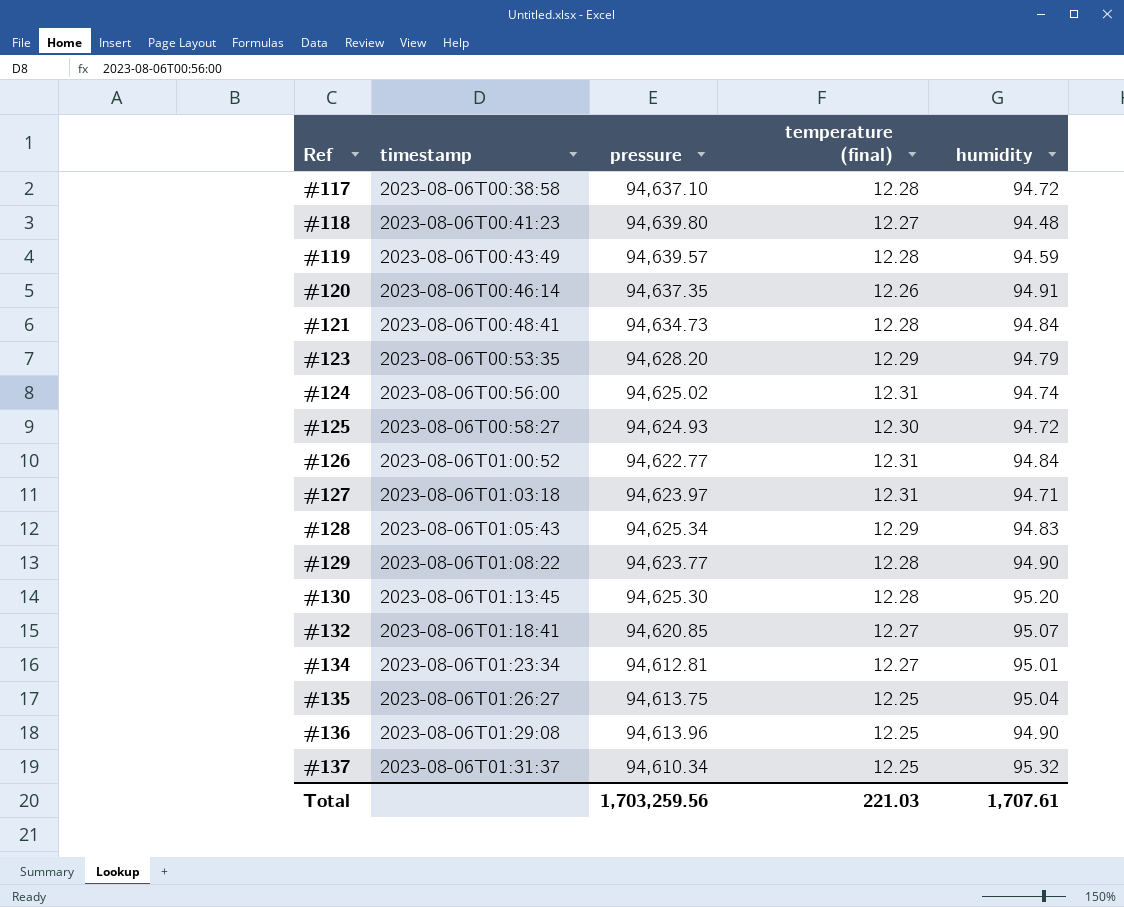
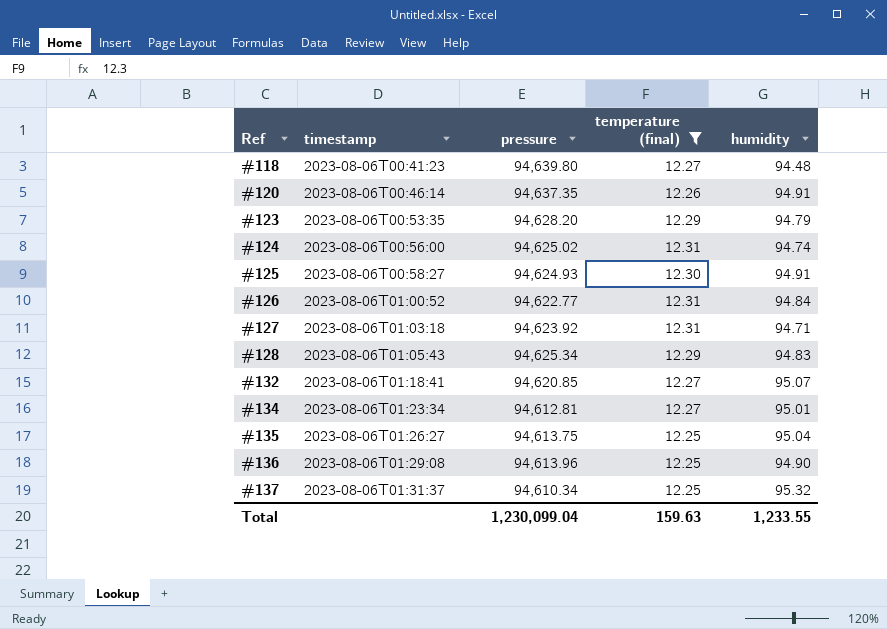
filter: none -> temperature (final) != 12.28
#125 | humidity: 94.72 -> 94.91
#127 | pressure: 94,623.97 -> 94,623.92
Total | pressure: 1,703,259.56 -> 1,230,099.04
Total | temperature (final): 221.03 -> 159.63
Total | humidity: 1,707.61 -> 1,233.55

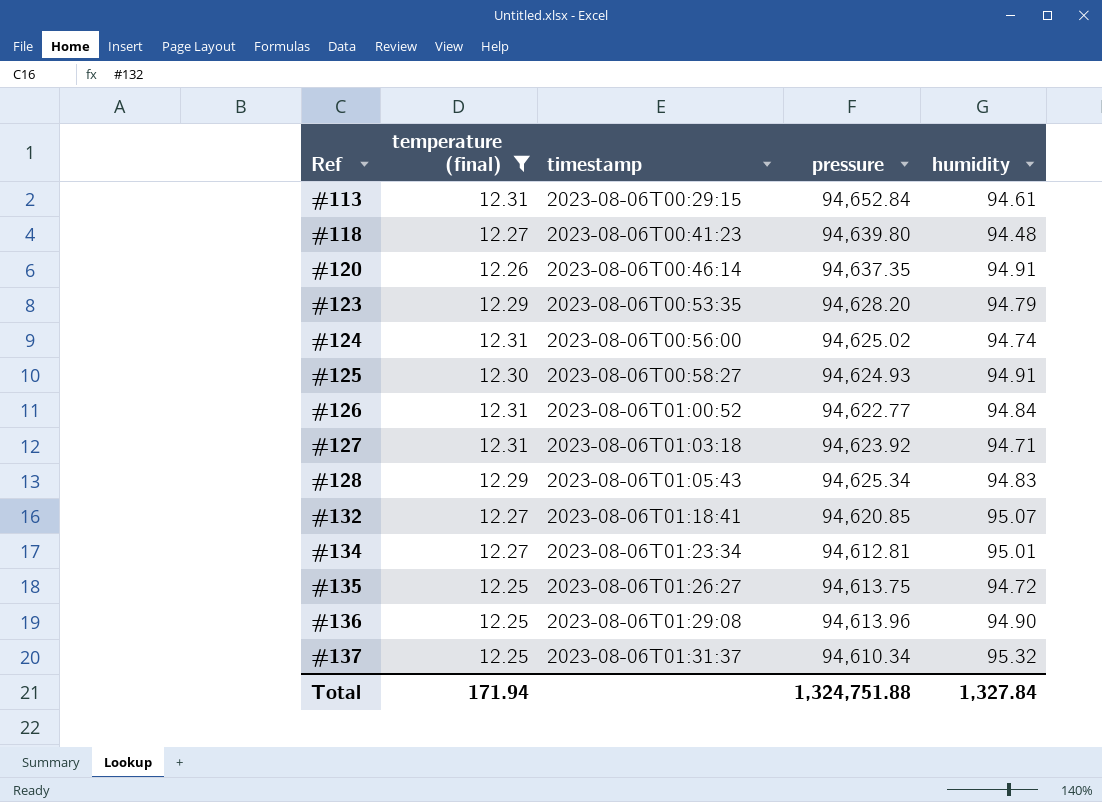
column temperature (final) | position: 4 -> 2
row #113: none -> 12.31 | 2023-08-06T00:29:15 | 94,652.84 | 94.61
#135 | humidity: 95.04 -> 94.72
Total | temperature (final): 159.63 -> 171.94
Total | pressure: 1,230,099.04 -> 1,324,751.88
Total | humidity: 1,233.55 -> 1,327.84

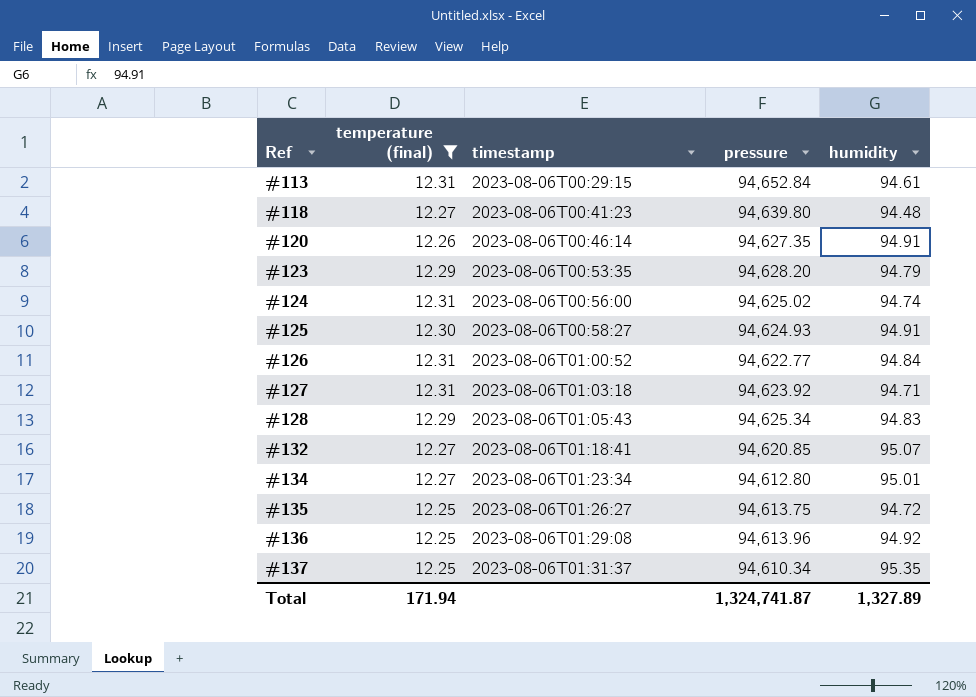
#120 | pressure: 94,637.35 -> 94,627.35
#134 | pressure: 94,612.81 -> 94,612.80
#136 | humidity: 94.90 -> 94.92
#137 | humidity: 95.32 -> 95.35
Total | pressure: 1,324,751.88 -> 1,324,741.87
Total | humidity: 1,327.84 -> 1,327.89

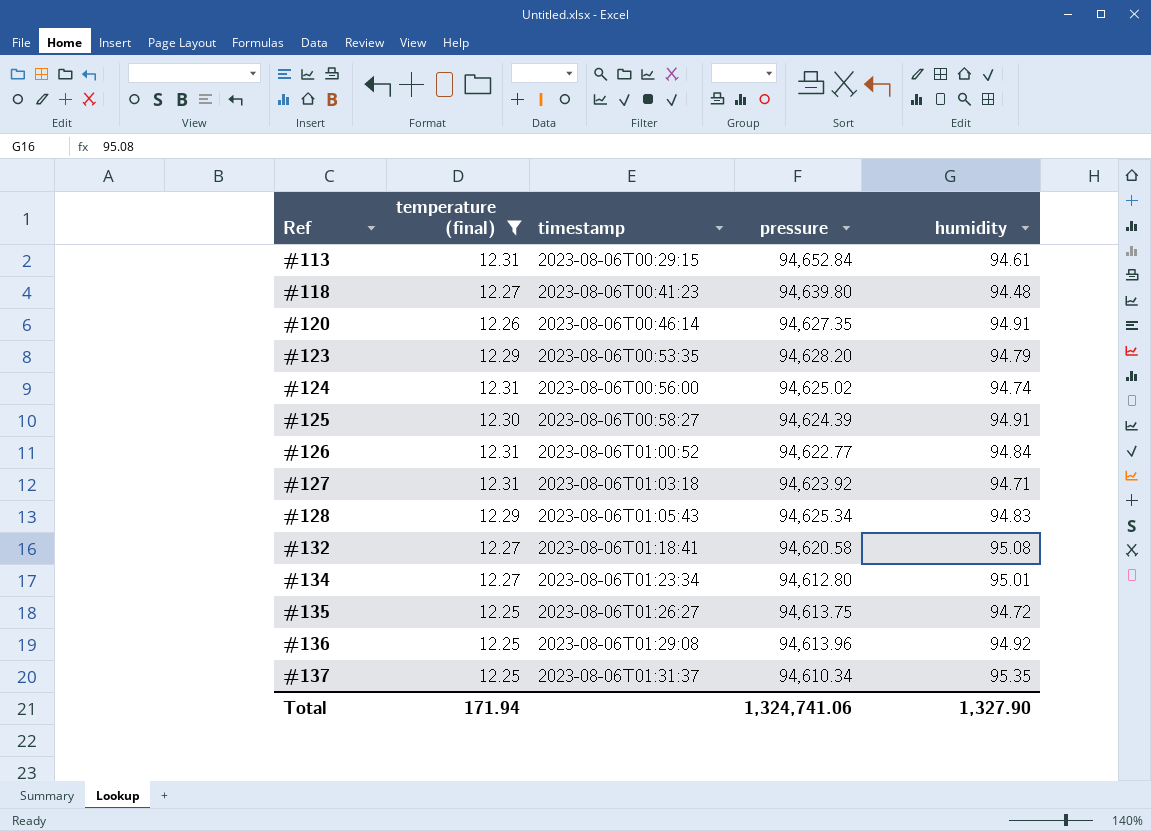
#125 | pressure: 94,624.93 -> 94,624.39
#132 | pressure: 94,620.85 -> 94,620.58
#132 | humidity: 95.07 -> 95.08
Total | pressure: 1,324,741.87 -> 1,324,741.06
Total | humidity: 1,327.89 -> 1,327.90

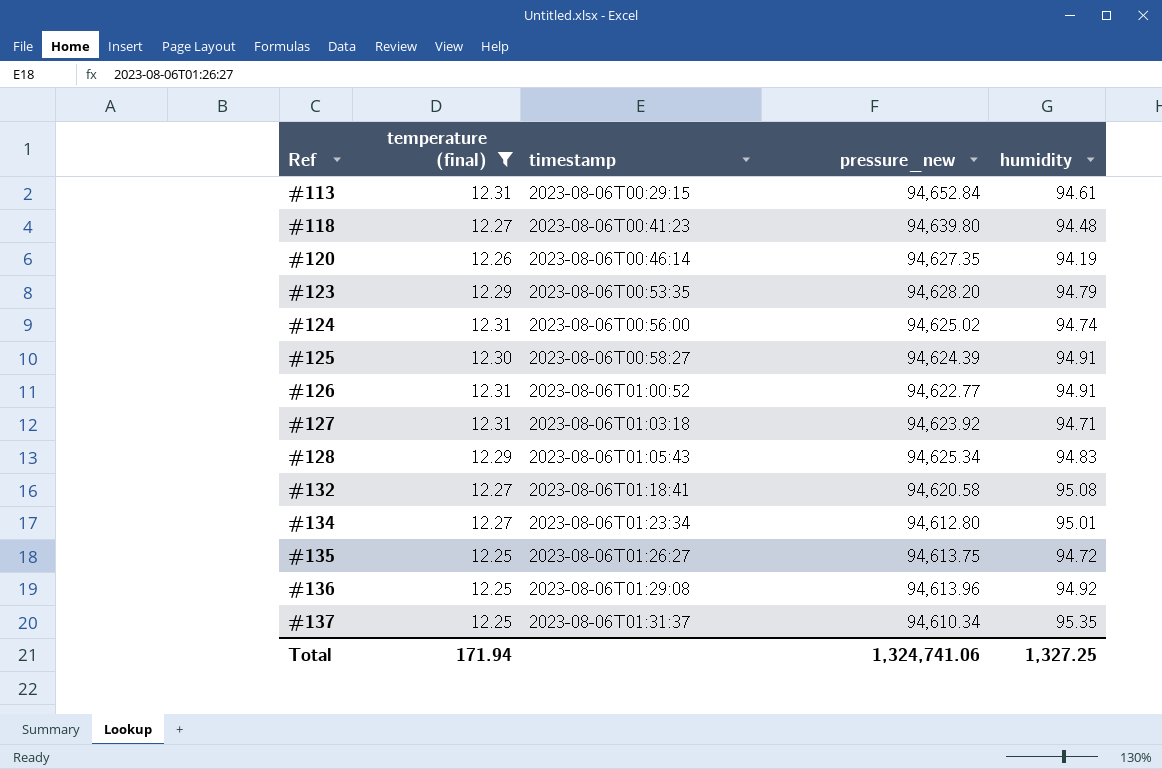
column name: pressure -> pressure_new
#120 | humidity: 94.91 -> 94.19
#126 | humidity: 94.84 -> 94.91
Total | humidity: 1,327.90 -> 1,327.25

